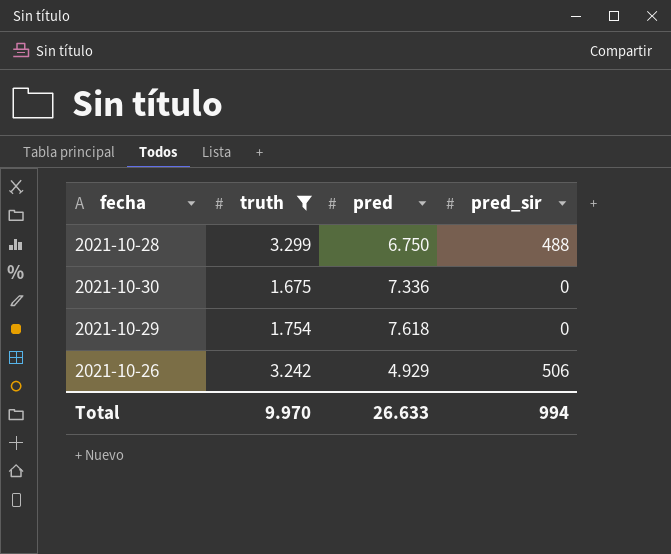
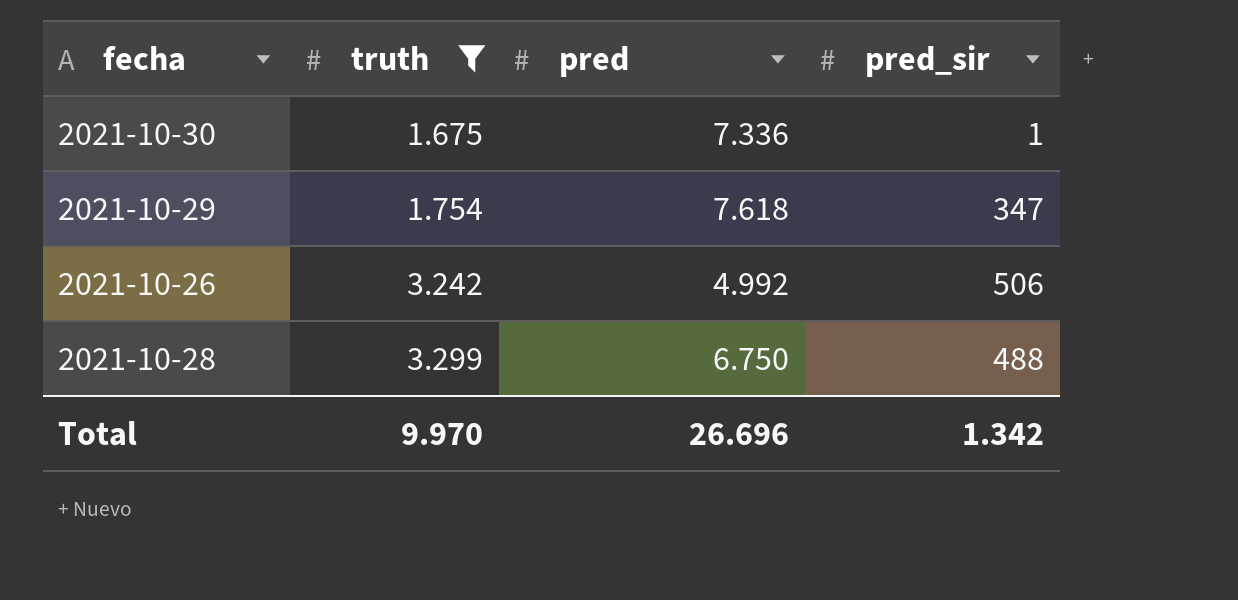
row order: none -> truth ascending
2021-10-30 | pred_sir: 0 -> 1
2021-10-29 | pred_sir: 0 -> 347
2021-10-26 | pred: 4.929 -> 4.992
Total | pred: 26.633 -> 26.696
Total | pred_sir: 994 -> 1.342

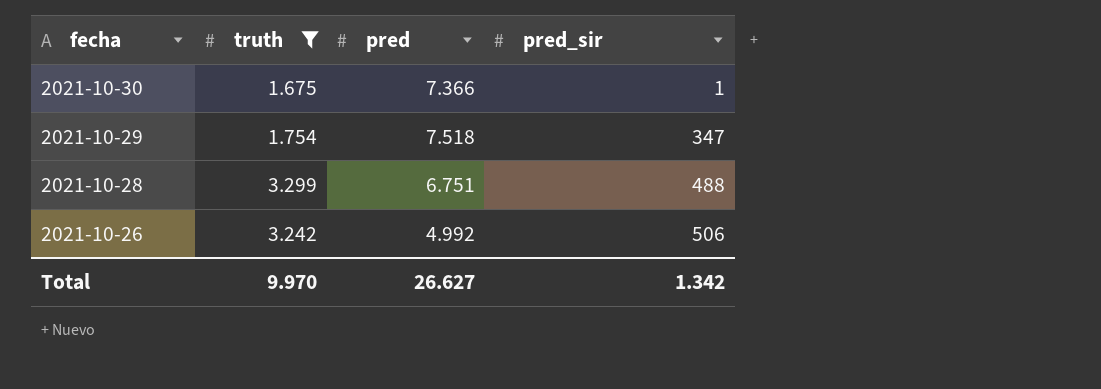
row order: truth ascending -> fecha descending
2021-10-30 | pred: 7.336 -> 7.366
2021-10-29 | pred: 7.618 -> 7.518
2021-10-28 | pred: 6.750 -> 6.751
Total | pred: 26.696 -> 26.627

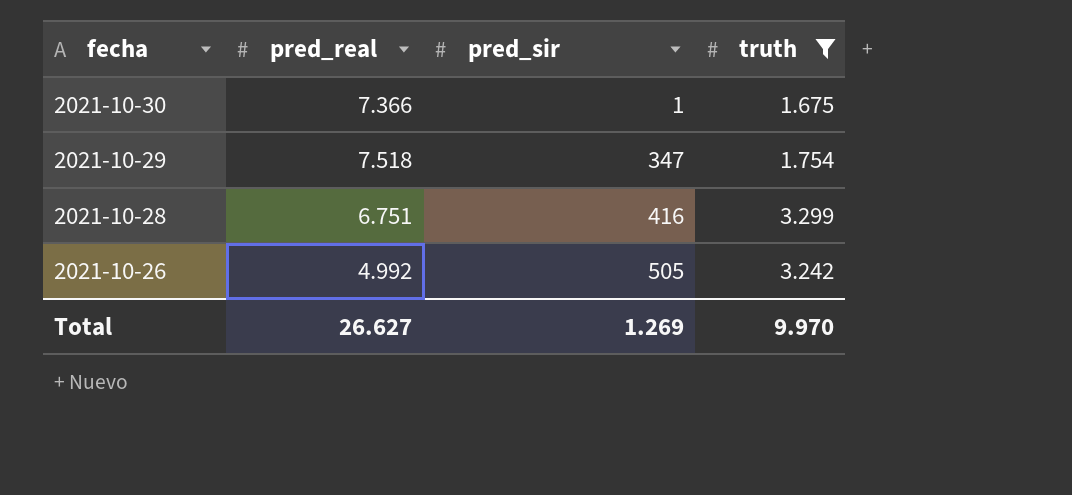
column name: pred -> pred_real
column truth | position: 2 -> 4
2021-10-28 | pred_sir: 488 -> 416
2021-10-26 | pred_sir: 506 -> 505
Total | pred_sir: 1.342 -> 1.269

